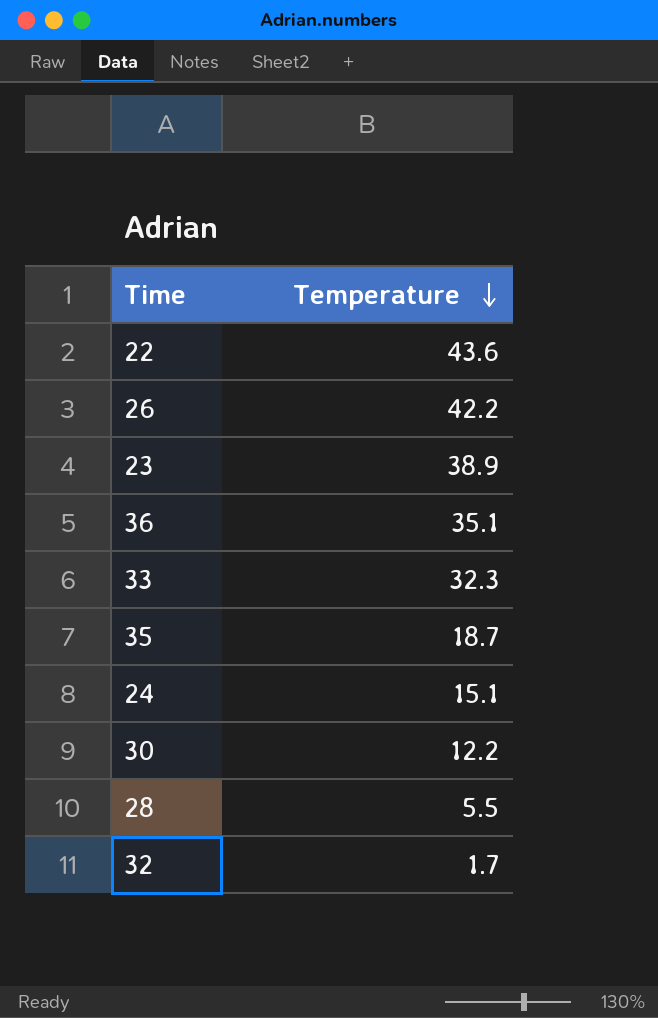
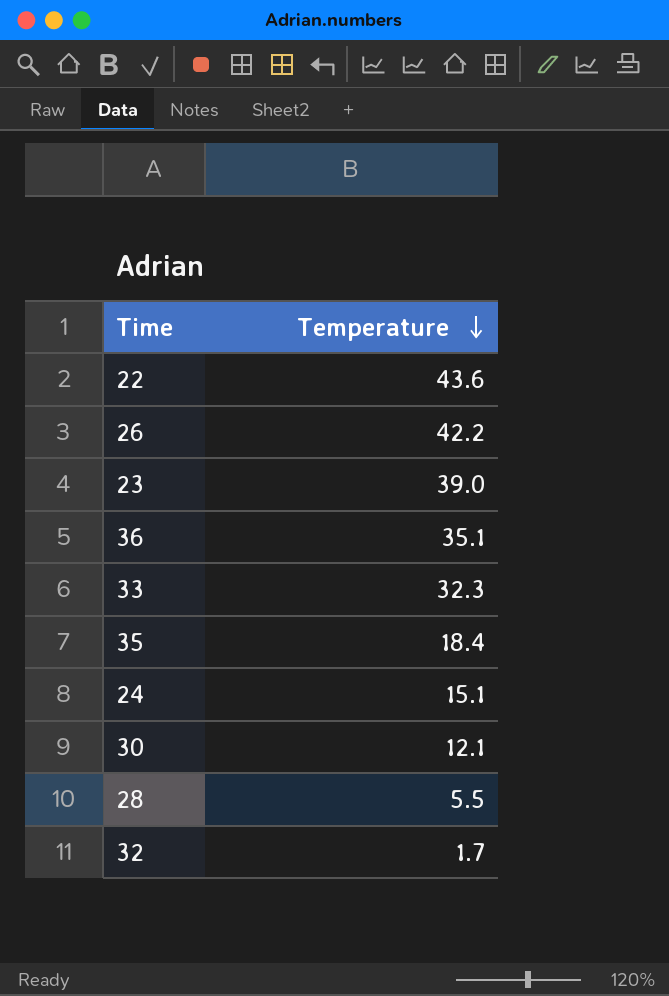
23 | Temperature: 38.9 -> 39.0
35 | Temperature: 18.7 -> 18.4
30 | Temperature: 12.2 -> 12.1

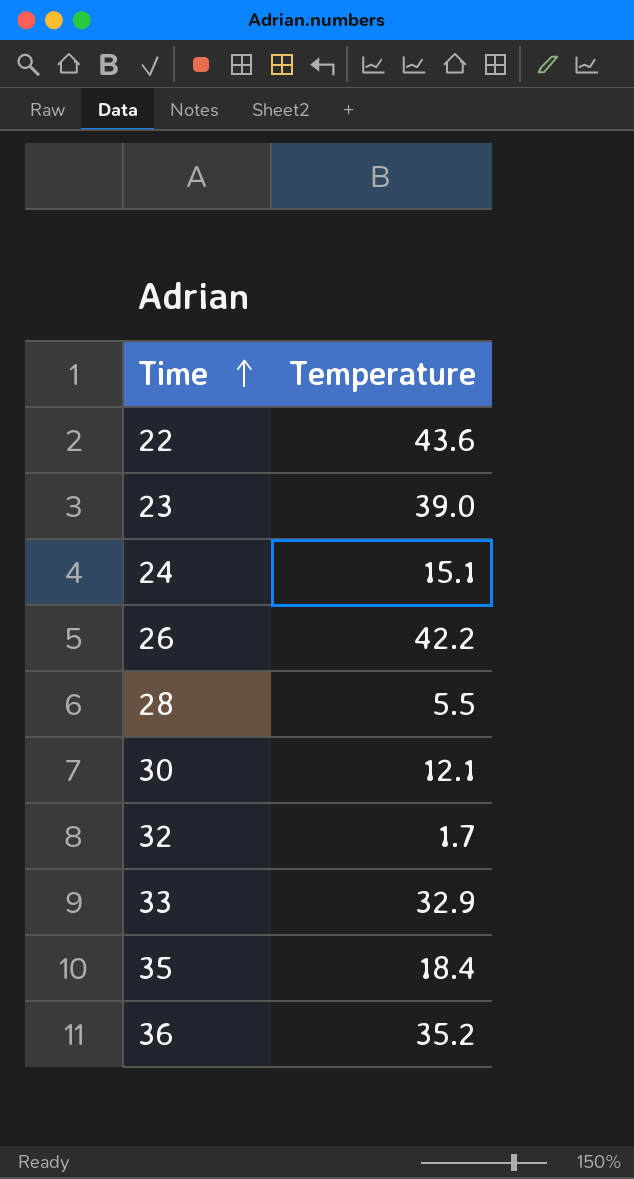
row order: Temperature descending -> Time ascending
33 | Temperature: 32.3 -> 32.9
36 | Temperature: 35.1 -> 35.2

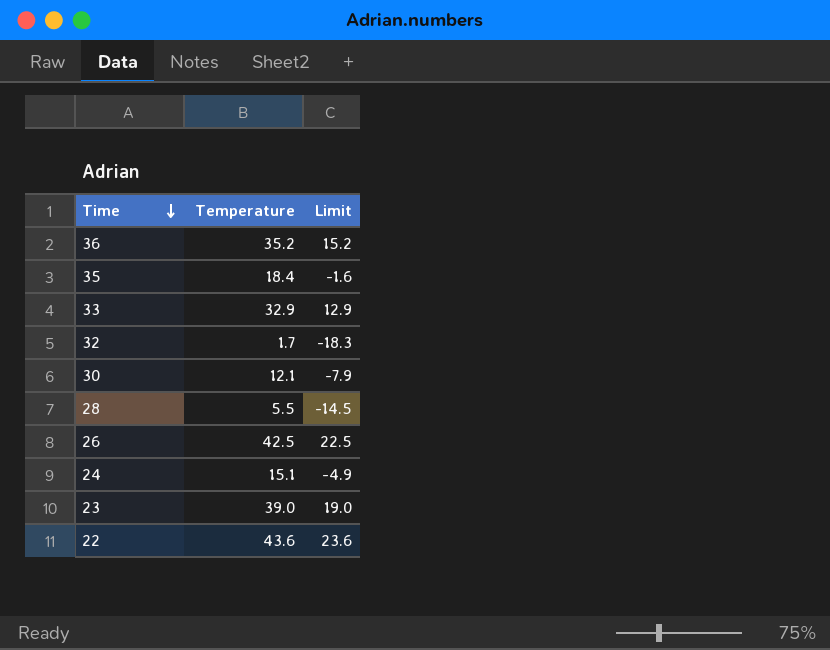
row order: Time ascending -> Time descending
column Limit | formula: none -> [Temperature] - 20
26 | Temperature: 42.2 -> 42.5

